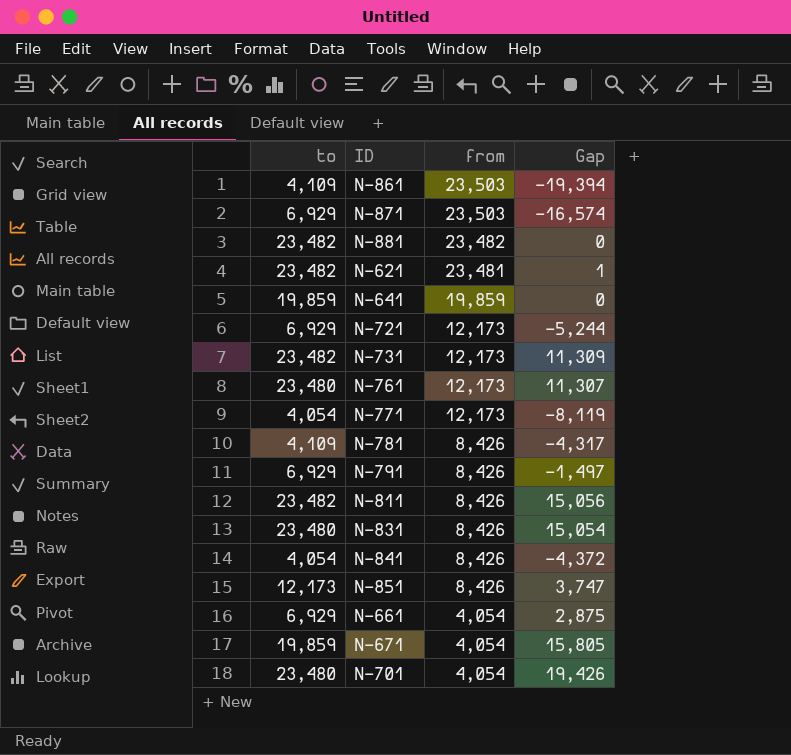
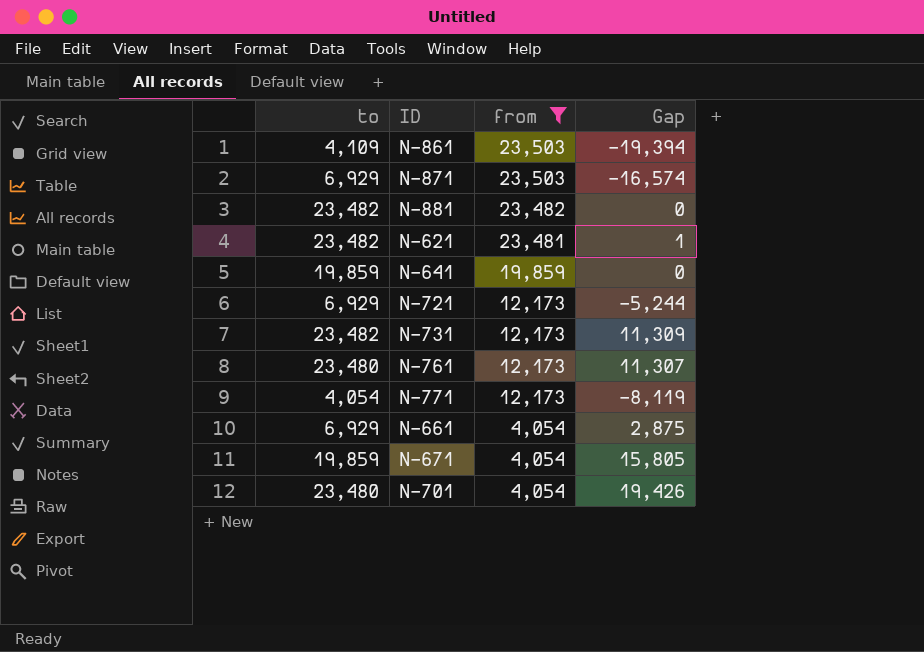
filter: none -> from != 8,426

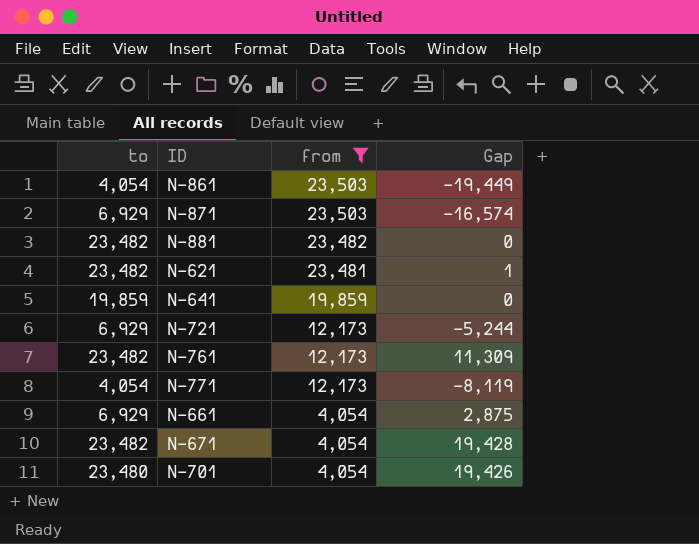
row N-731: 23,482 | 12,173 | 11,309 -> none
N-861 | to: 4,109 -> 4,054
N-861 | Gap: -19,394 -> -19,449
N-761 | to: 23,480 -> 23,482
N-761 | Gap: 11,307 -> 11,309
N-671 | to: 19,859 -> 23,482
N-671 | Gap: 15,805 -> 19,428

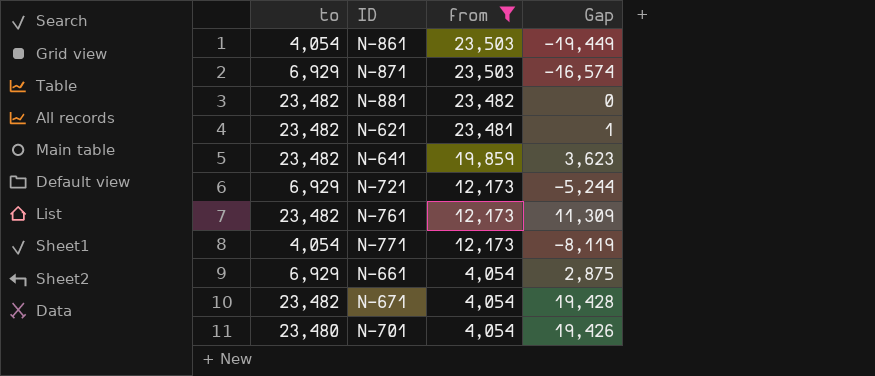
N-641 | to: 19,859 -> 23,482
N-641 | Gap: 0 -> 3,623

